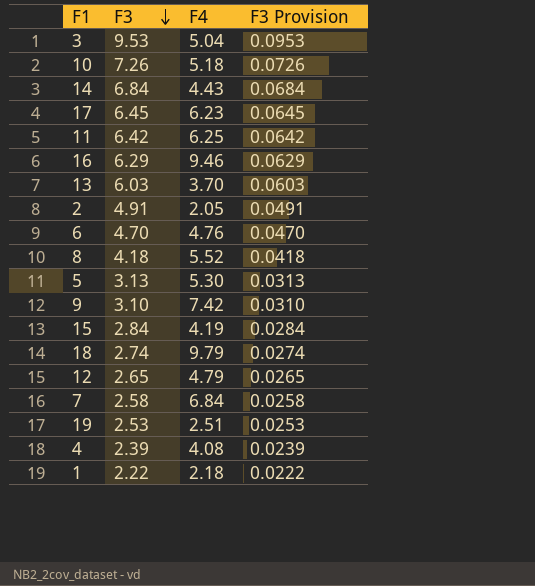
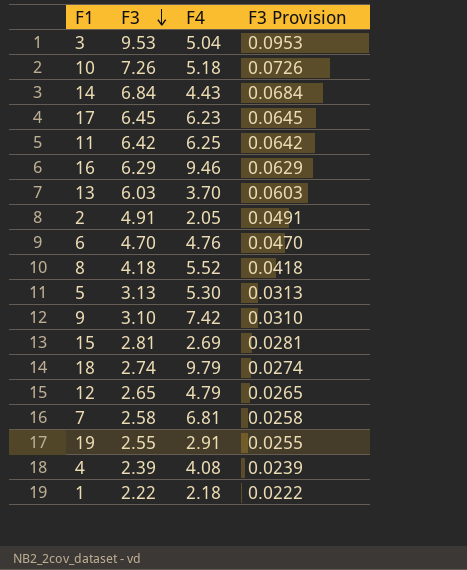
15 | F3: 2.84 -> 2.81
15 | F4: 4.19 -> 2.69
15 | F3 Provision: 0.0284 -> 0.0281
7 | F4: 6.84 -> 6.81
19 | F3: 2.53 -> 2.55
19 | F4: 2.51 -> 2.91
19 | F3 Provision: 0.0253 -> 0.0255

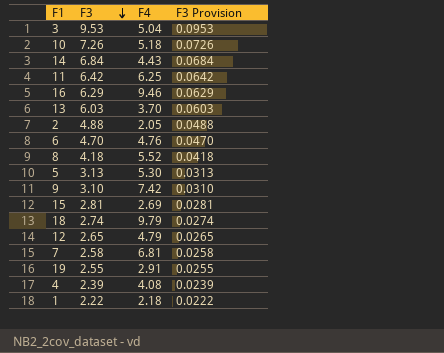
row 17: 6.45 | 6.23 | 0.0645 -> none
2 | F3: 4.91 -> 4.88
2 | F3 Provision: 0.0491 -> 0.0488

